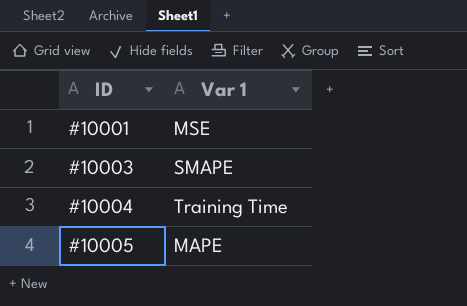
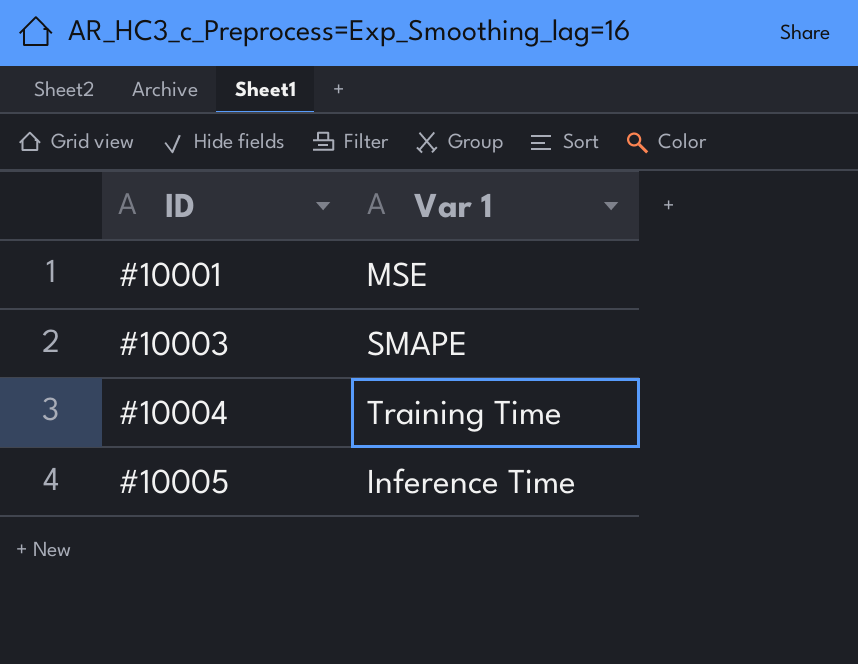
#10005 | Var 1: MAPE -> Inference Time

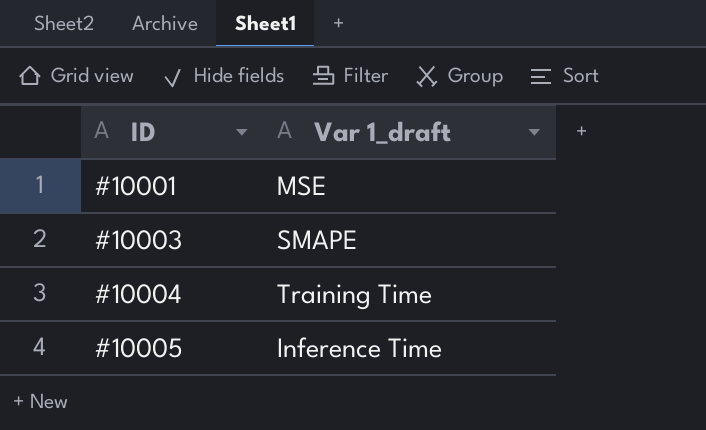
column name: Var 1 -> Var 1_draft

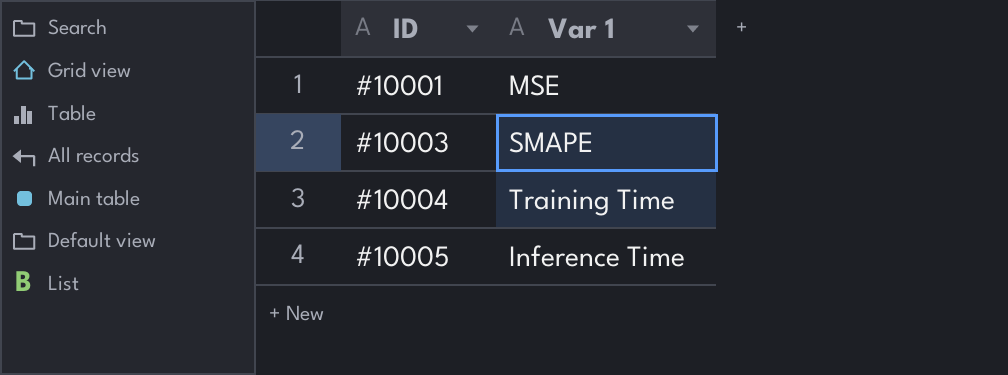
column name: Var 1_draft -> Var 1

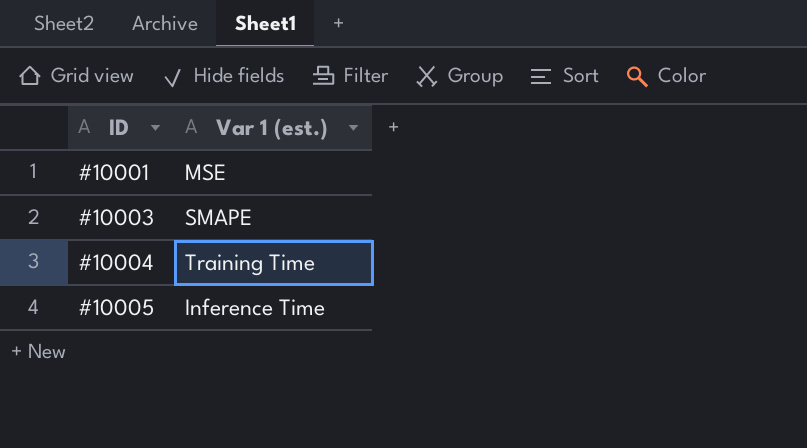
column name: Var 1 -> Var 1 (est.)

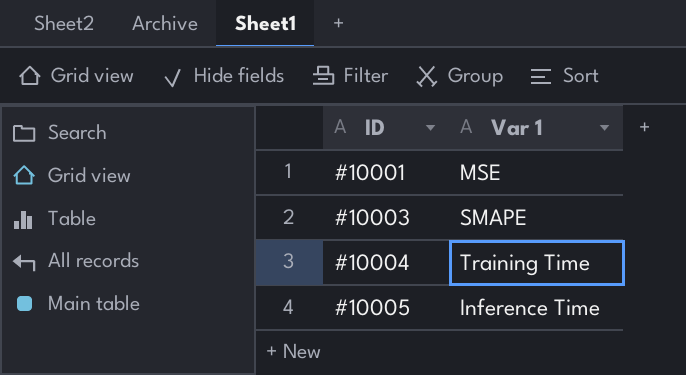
column name: Var 1 (est.) -> Var 1

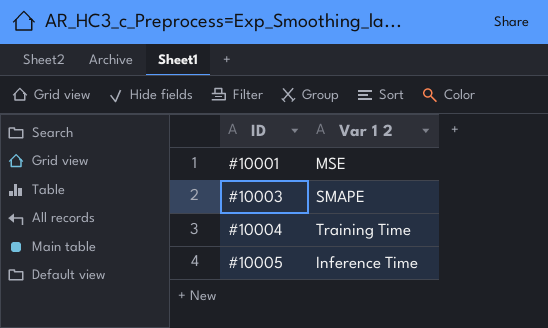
column name: Var 1 -> Var 1 2

